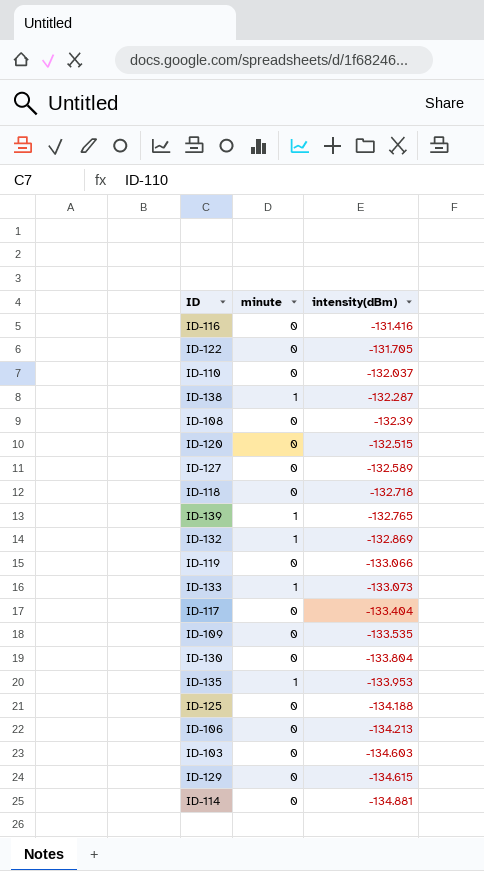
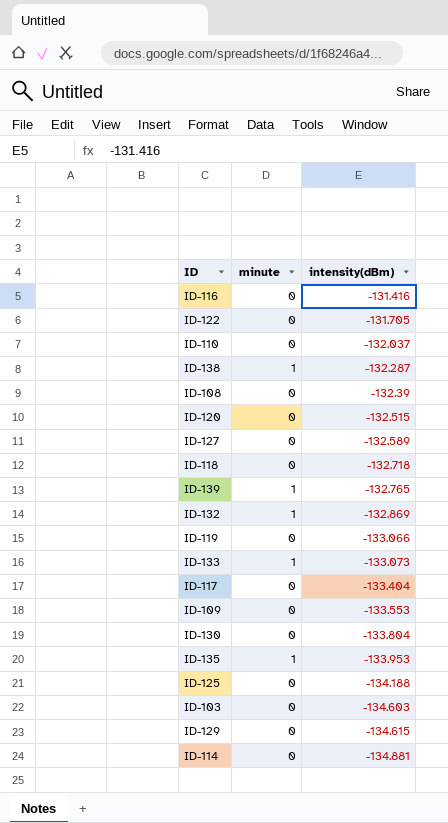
row ID-106: 0 | -134.213 -> none
ID-109 | intensity(dBm): -133.535 -> -133.553

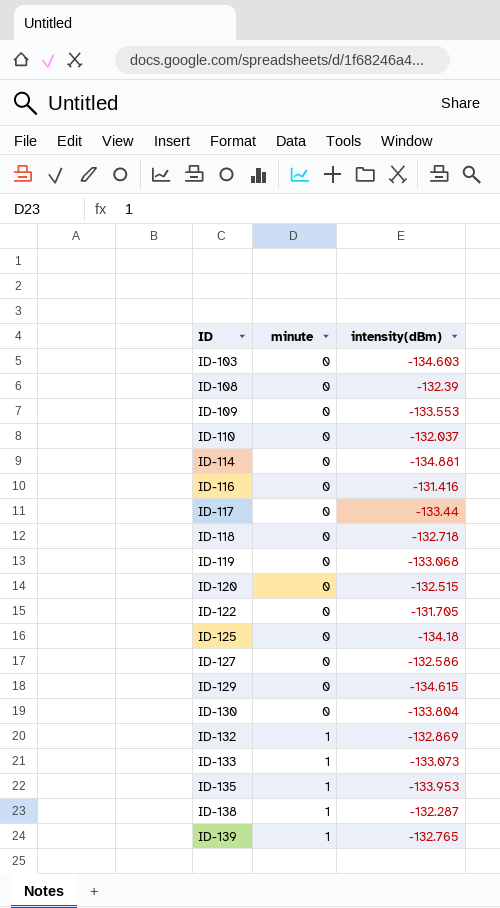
row order: intensity(dBm) descending -> ID ascending
ID-117 | intensity(dBm): -133.404 -> -133.44
ID-119 | intensity(dBm): -133.066 -> -133.068
ID-125 | intensity(dBm): -134.188 -> -134.18
ID-127 | intensity(dBm): -132.589 -> -132.586

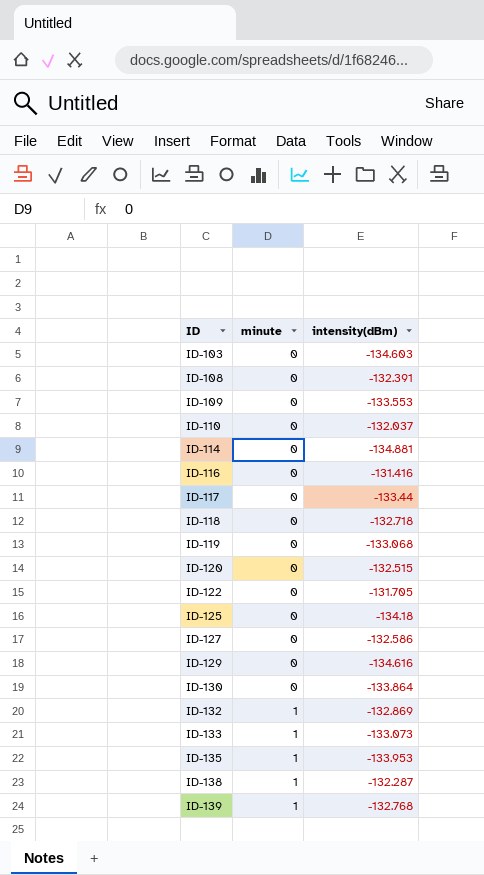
ID-108 | intensity(dBm): -132.39 -> -132.391
ID-129 | intensity(dBm): -134.615 -> -134.616
ID-130 | intensity(dBm): -133.804 -> -133.864
ID-139 | intensity(dBm): -132.765 -> -132.768

